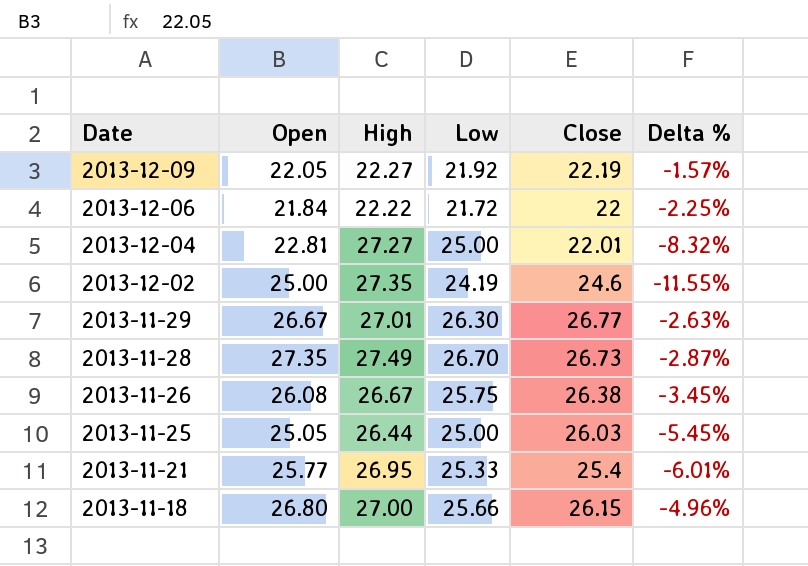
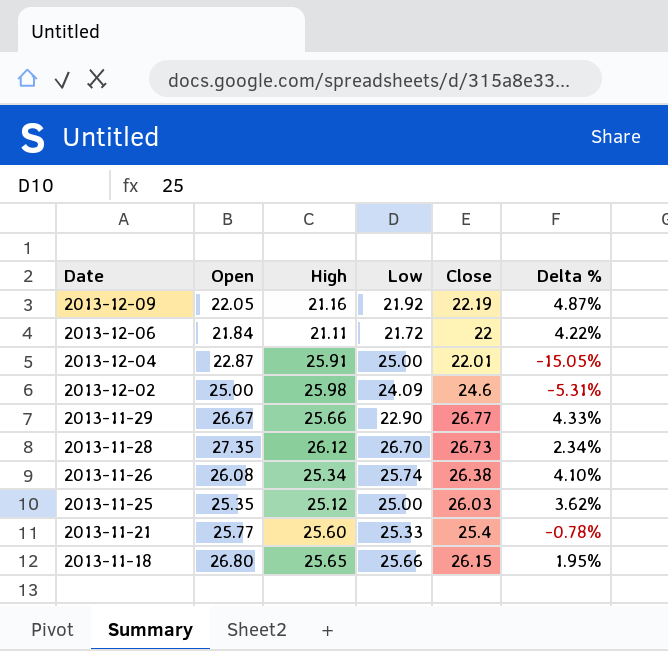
column Delta % | formula: ([Low] - [High]) / [High] -> ([Close] - [High]) / [High]
2013-12-09 | High: 22.27 -> 21.16
2013-12-06 | High: 22.22 -> 21.11
2013-12-04 | Open: 22.81 -> 22.87
2013-12-04 | High: 27.27 -> 25.91
2013-12-02 | High: 27.35 -> 25.98
2013-12-02 | Low: 24.19 -> 24.09
2013-11-29 | High: 27.01 -> 25.66
2013-11-29 | Low: 26.30 -> 22.90
2013-11-28 | High: 27.49 -> 26.12
2013-11-26 | High: 26.67 -> 25.34
2013-11-26 | Low: 25.75 -> 25.74
2013-11-25 | Open: 25.05 -> 25.35
2013-11-25 | High: 26.44 -> 25.12
2013-11-21 | High: 26.95 -> 25.60
2013-11-18 | High: 27.00 -> 25.65

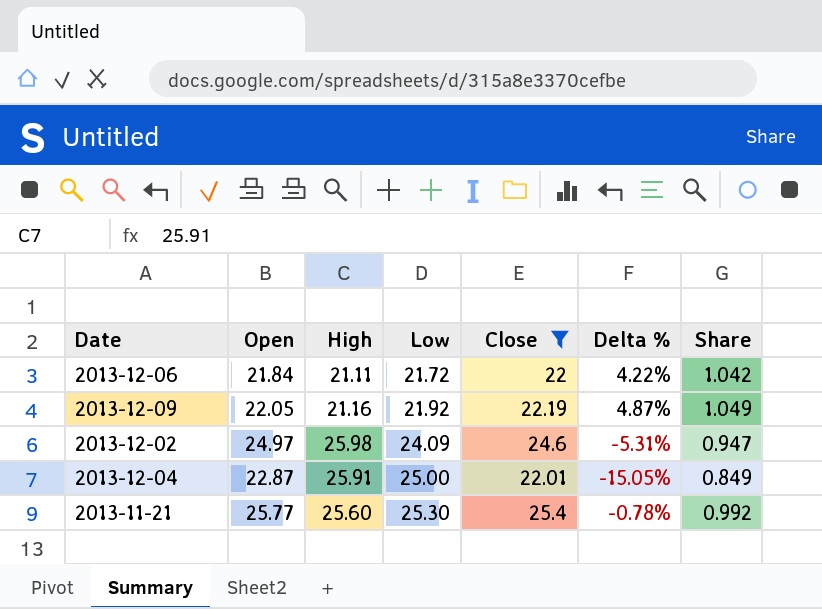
filter: none -> Close <= 25.4
row order: Date descending -> Low ascending
column Share | formula: none -> [Close] / [High]
2013-12-02 | Open: 25.00 -> 24.97
2013-11-21 | Low: 25.33 -> 25.30

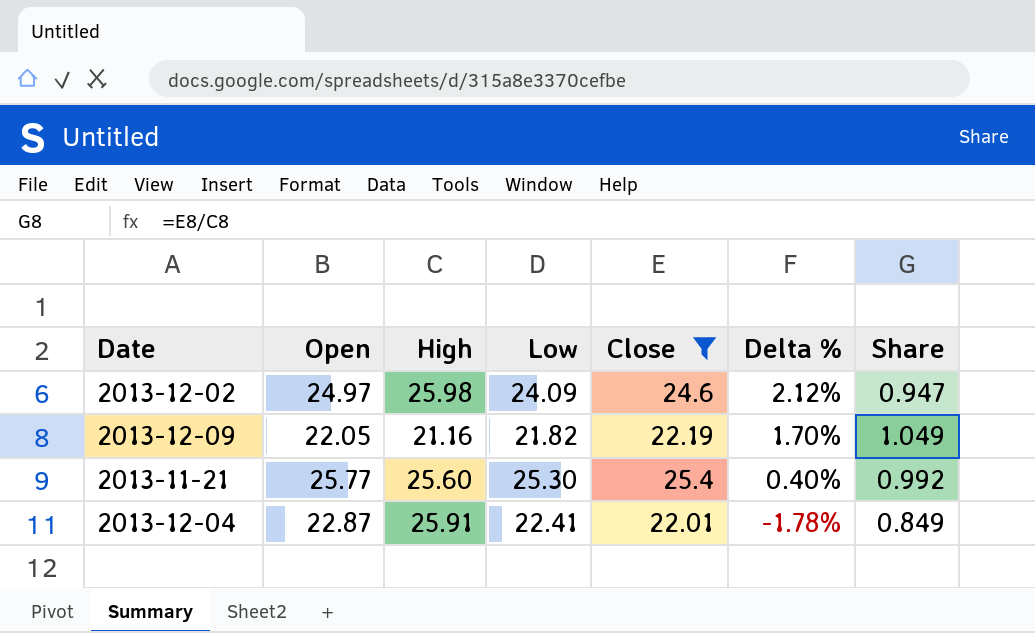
row order: Low ascending -> Delta % descending
column Delta % | formula: ([Close] - [High]) / [High] -> ([Close] - [Low]) / [Low]
row 2013-12-06: 21.84 | 21.11 | 21.72 | 22 | 4.22% | 1.042 -> none
2013-12-09 | Low: 21.92 -> 21.82
2013-12-04 | Low: 25.00 -> 22.41

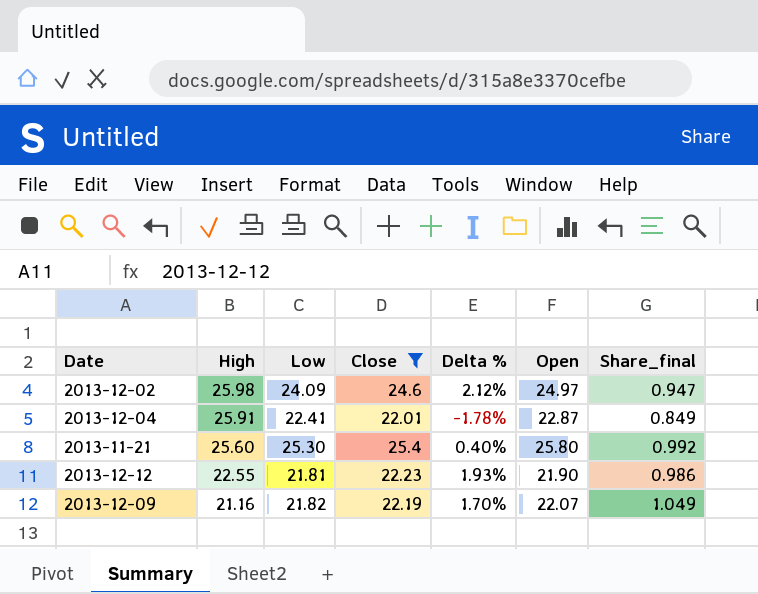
row order: Delta % descending -> High descending
column Open | position: 2 -> 6
column name: Share -> Share_final
2013-11-21 | Open: 25.77 -> 25.80
row 2013-12-12: none -> 22.55 | 21.81 | 22.23 | 1.93% | 21.90 | 0.986
2013-12-09 | Open: 22.05 -> 22.07

